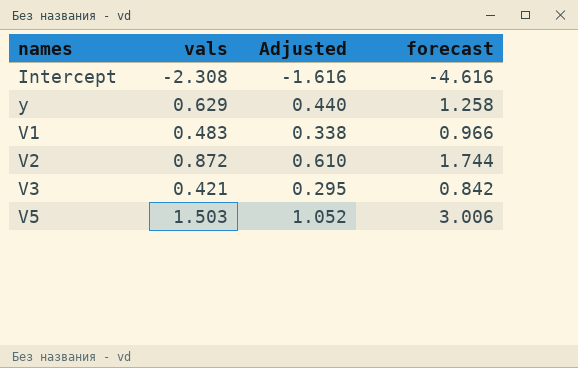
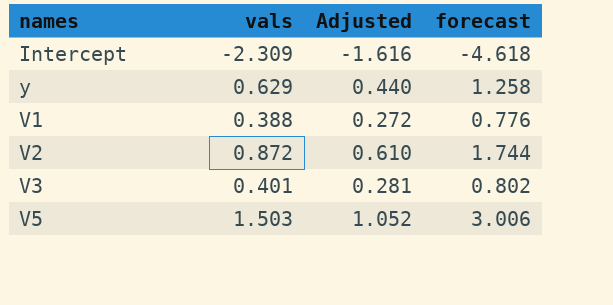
Intercept | vals: -2.308 -> -2.309
Intercept | forecast: -4.616 -> -4.618
V1 | vals: 0.483 -> 0.388
V1 | Adjusted: 0.338 -> 0.272
V1 | forecast: 0.966 -> 0.776
V3 | vals: 0.421 -> 0.401
V3 | Adjusted: 0.295 -> 0.281
V3 | forecast: 0.842 -> 0.802

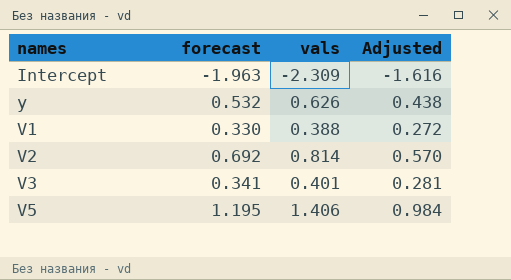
column forecast | formula: [vals] * 2 -> [vals] * 0.85
column forecast | position: 4 -> 2
y | vals: 0.629 -> 0.626
y | Adjusted: 0.440 -> 0.438
V2 | vals: 0.872 -> 0.814
V2 | Adjusted: 0.610 -> 0.570
V5 | vals: 1.503 -> 1.406
V5 | Adjusted: 1.052 -> 0.984

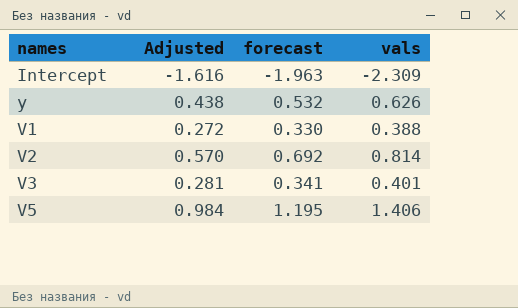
column Adjusted | position: 4 -> 2

